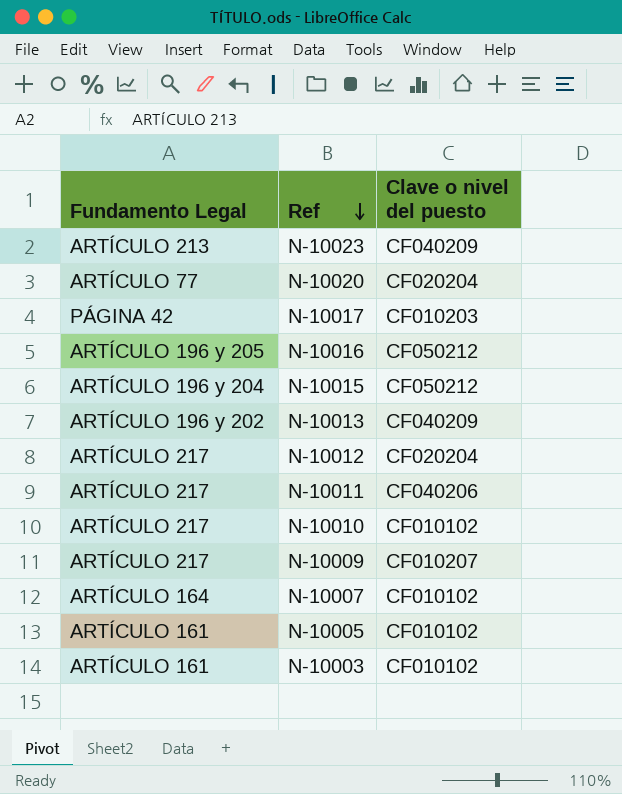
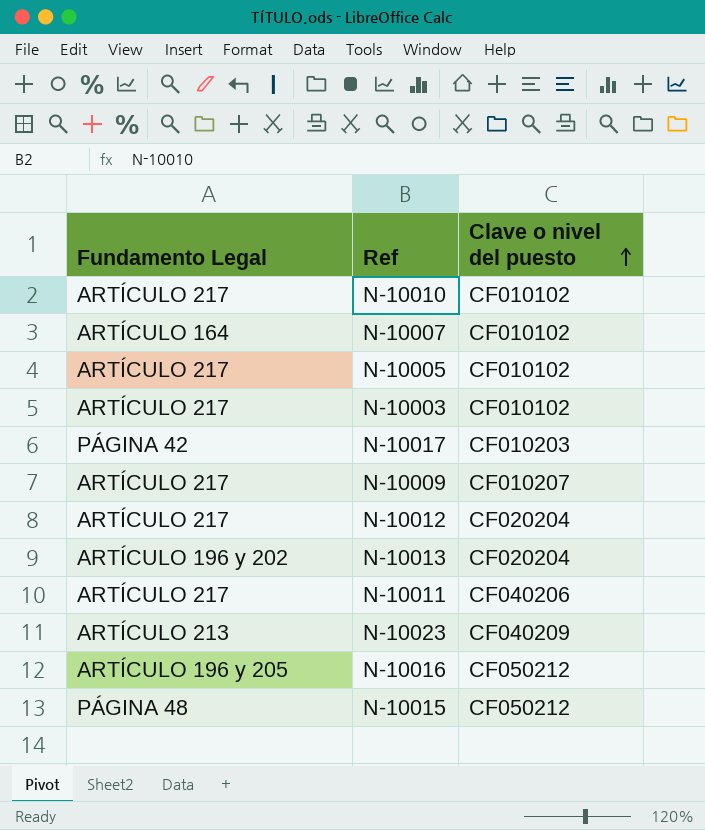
row order: Ref descending -> Clave o nivel del puesto ascending
row N-10020: ARTÍCULO 77 | CF020204 -> none
N-10005 | Fundamento Legal: ARTÍCULO 161 -> ARTÍCULO 217
N-10003 | Fundamento Legal: ARTÍCULO 161 -> ARTÍCULO 217
N-10013 | Clave o nivel del puesto: CF040209 -> CF020204
N-10015 | Fundamento Legal: ARTÍCULO 196 y 204 -> PÁGINA 48

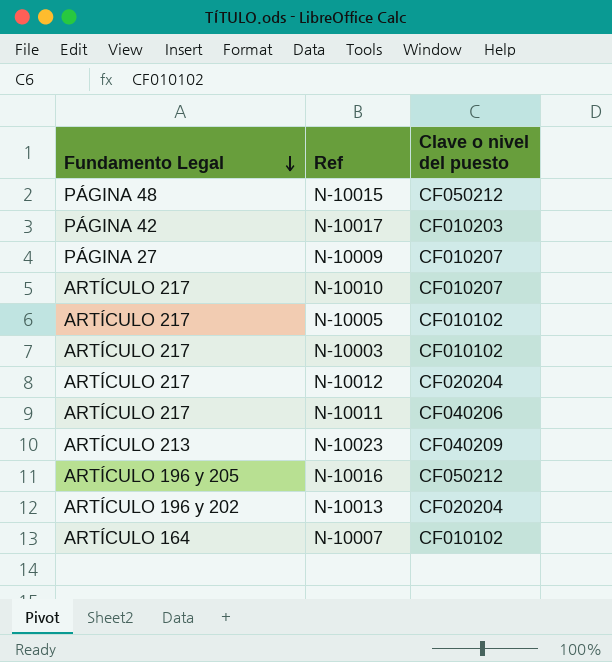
row order: Clave o nivel del puesto ascending -> Fundamento Legal descending
N-10009 | Fundamento Legal: ARTÍCULO 217 -> PÁGINA 27
N-10010 | Clave o nivel del puesto: CF010102 -> CF010207

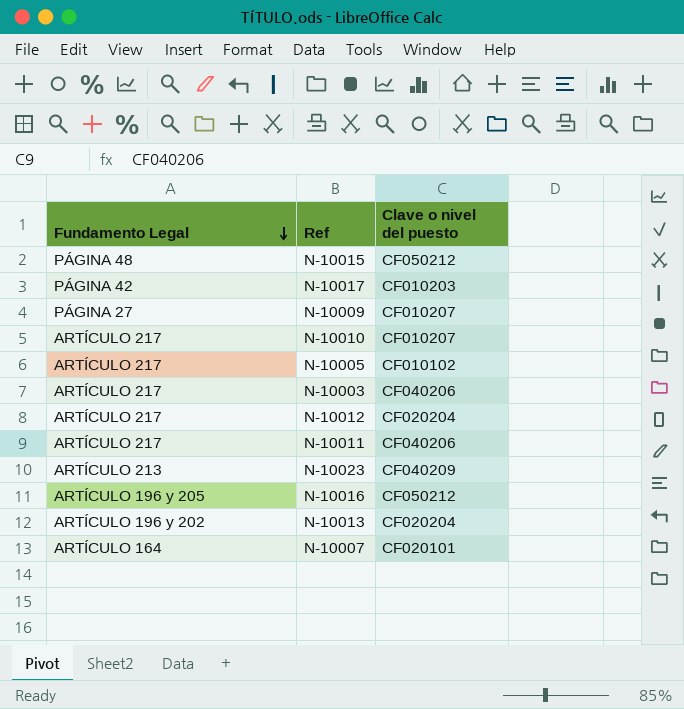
N-10003 | Clave o nivel del puesto: CF010102 -> CF040206
N-10007 | Clave o nivel del puesto: CF010102 -> CF020101

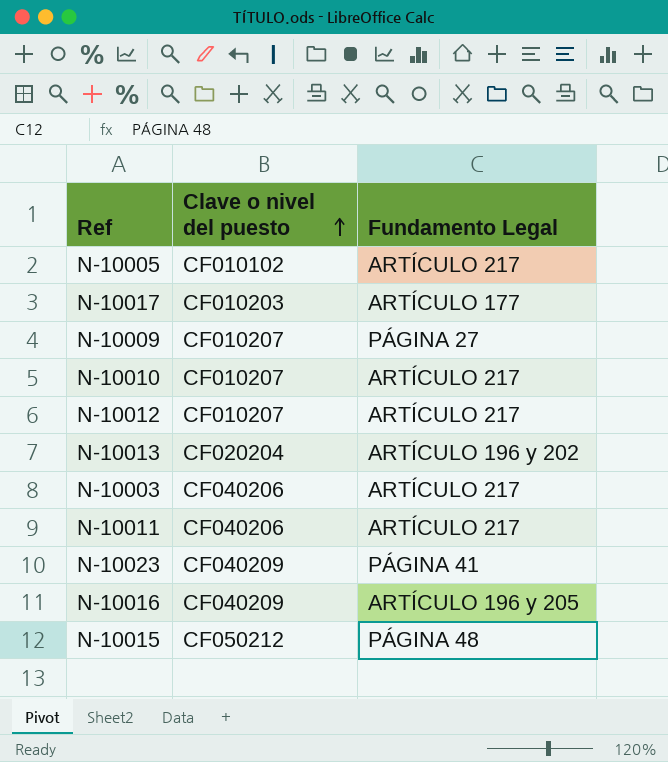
row order: Fundamento Legal descending -> Clave o nivel del puesto ascending
column Fundamento Legal | position: 1 -> 3
row N-10007: ARTÍCULO 164 | CF020101 -> none
N-10017 | Fundamento Legal: PÁGINA 42 -> ARTÍCULO 177
N-10012 | Clave o nivel del puesto: CF020204 -> CF010207
N-10023 | Fundamento Legal: ARTÍCULO 213 -> PÁGINA 41
N-10016 | Clave o nivel del puesto: CF050212 -> CF040209

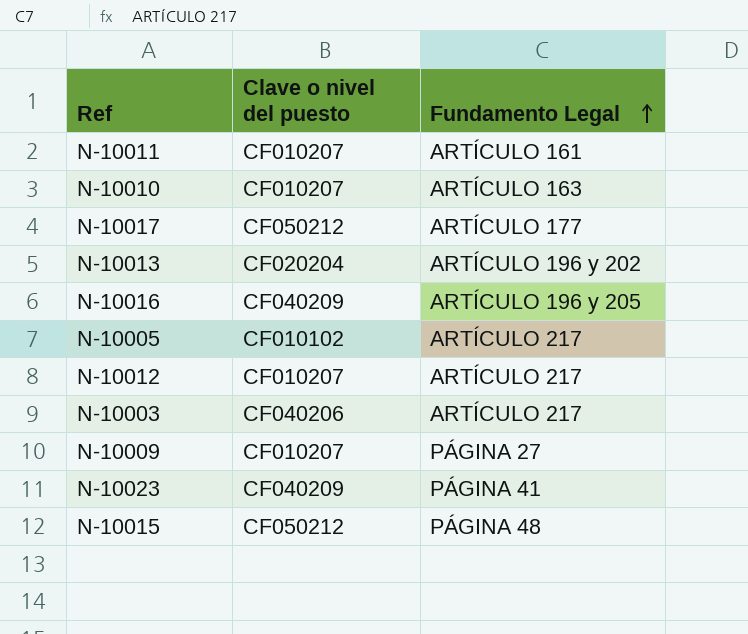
row order: Clave o nivel del puesto ascending -> Fundamento Legal ascending
N-10011 | Clave o nivel del puesto: CF040206 -> CF010207
N-10011 | Fundamento Legal: ARTÍCULO 217 -> ARTÍCULO 161
N-10010 | Fundamento Legal: ARTÍCULO 217 -> ARTÍCULO 163
N-10017 | Clave o nivel del puesto: CF010203 -> CF050212

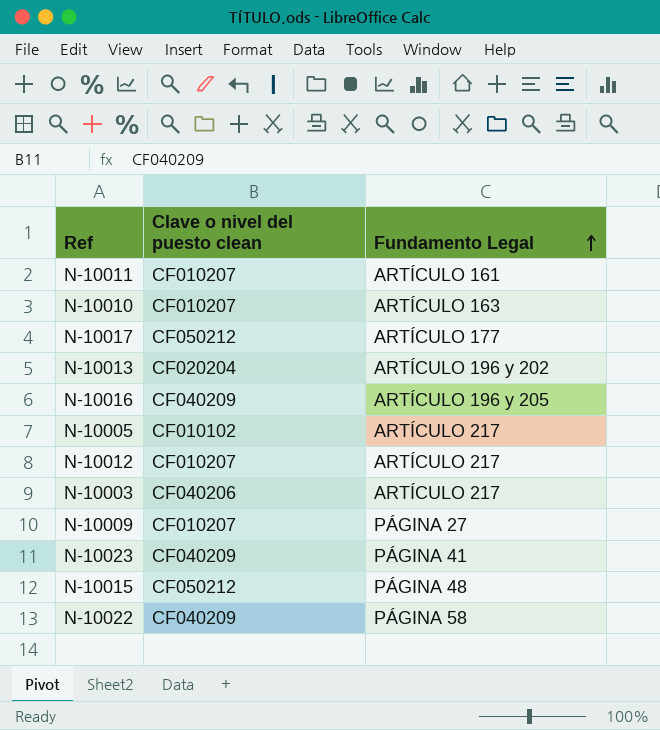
column name: Clave o nivel del puesto -> Clave o nivel del puesto clean
row N-10022: none -> CF040209 | PÁGINA 58

